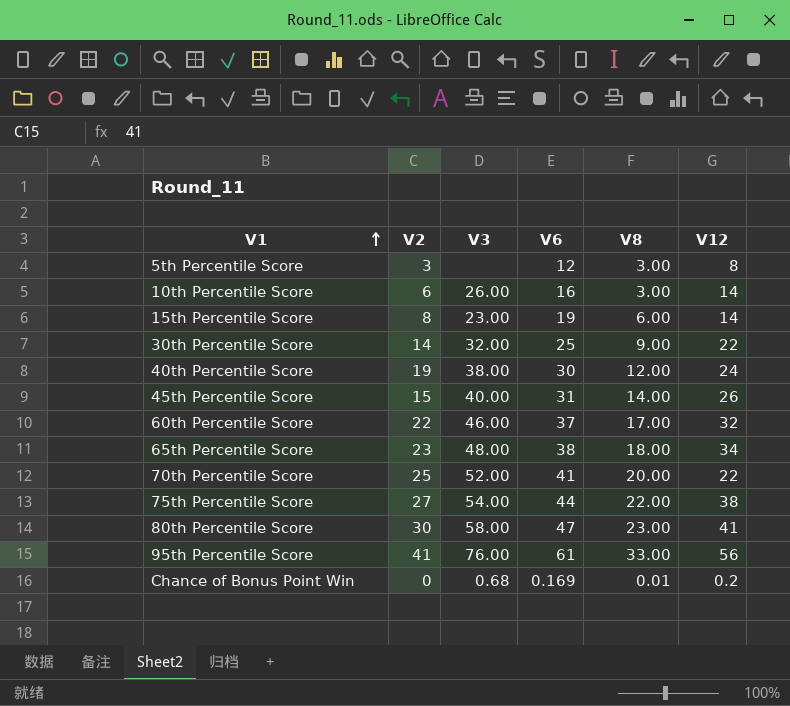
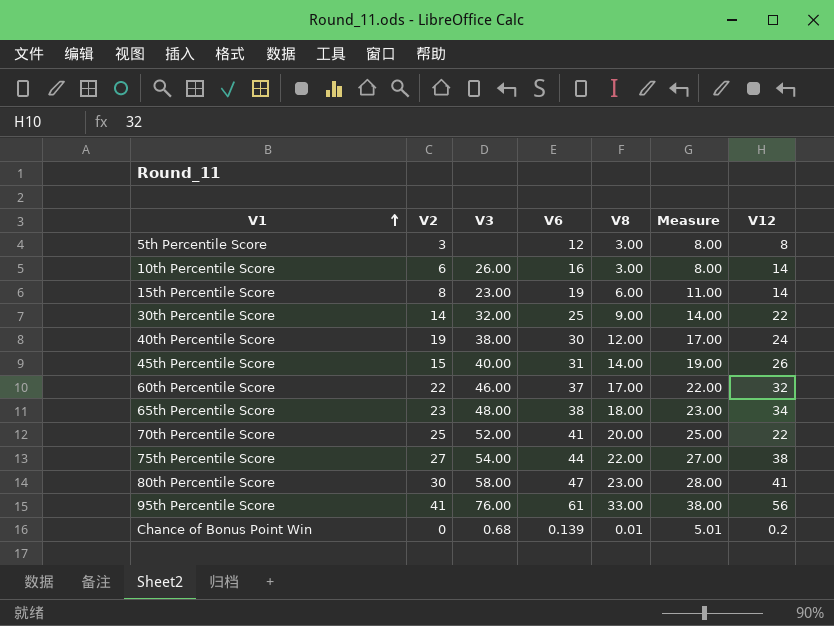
column Measure | formula: none -> [V8] + 5
Chance of Bonus Point Win | V6: 0.169 -> 0.139

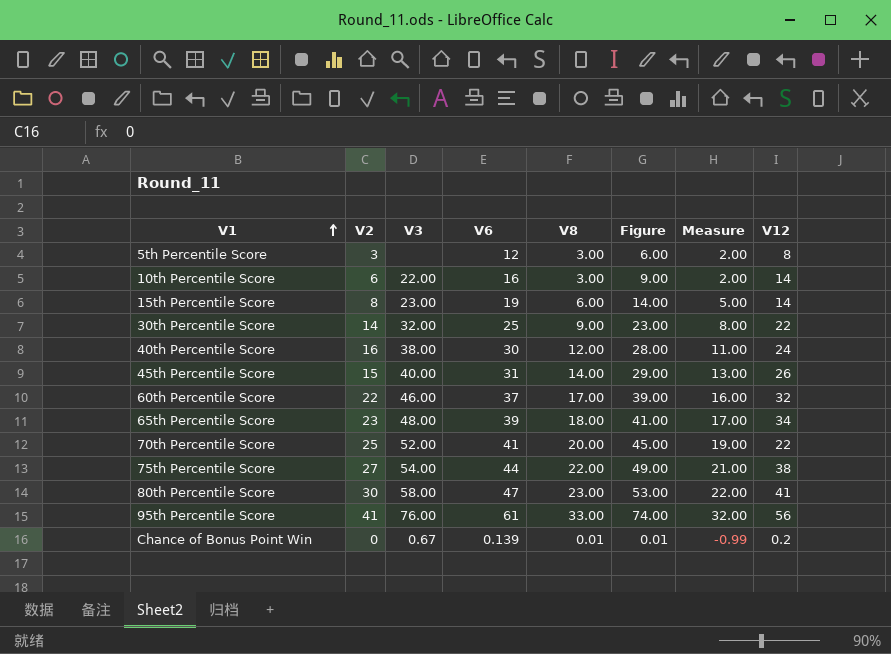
column Figure | formula: none -> [V2] + [V8]
column Measure | formula: [V8] + 5 -> [V8] - 1
10th Percentile Score | V3: 26.00 -> 22.00
40th Percentile Score | V2: 19 -> 16
65th Percentile Score | V6: 38 -> 39
Chance of Bonus Point Win | V3: 0.68 -> 0.67

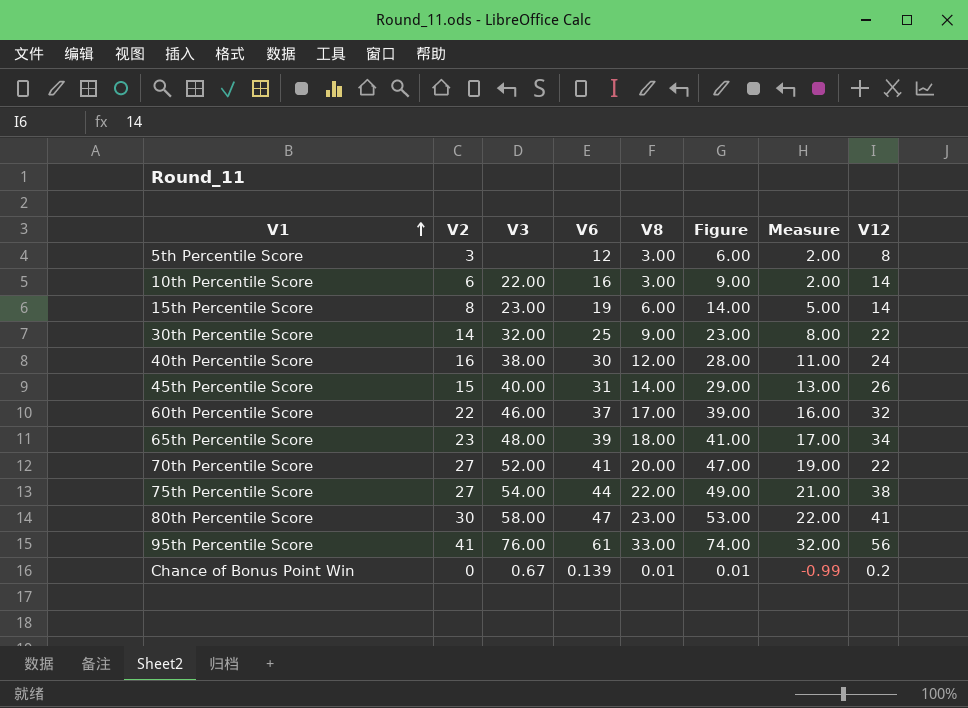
70th Percentile Score | V2: 25 -> 27
70th Percentile Score | Figure: 45.00 -> 47.00

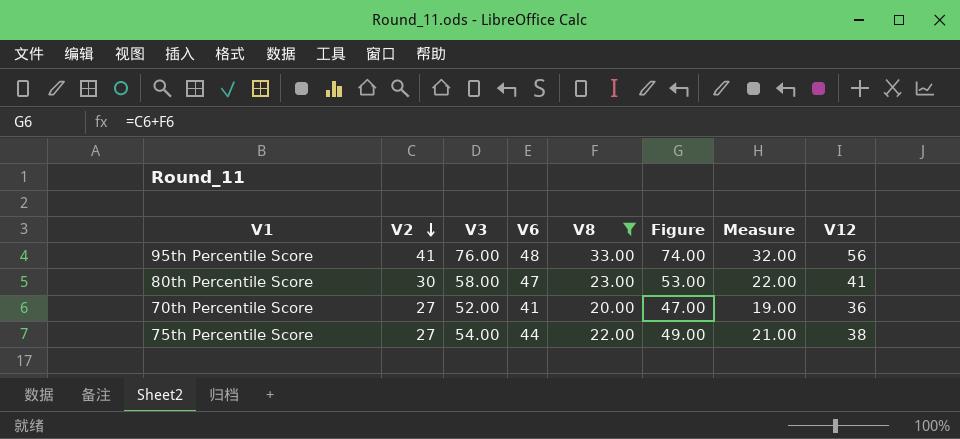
filter: none -> V8 >= 20.00
row order: V1 ascending -> V2 descending
95th Percentile Score | V6: 61 -> 48
70th Percentile Score | V12: 22 -> 36

